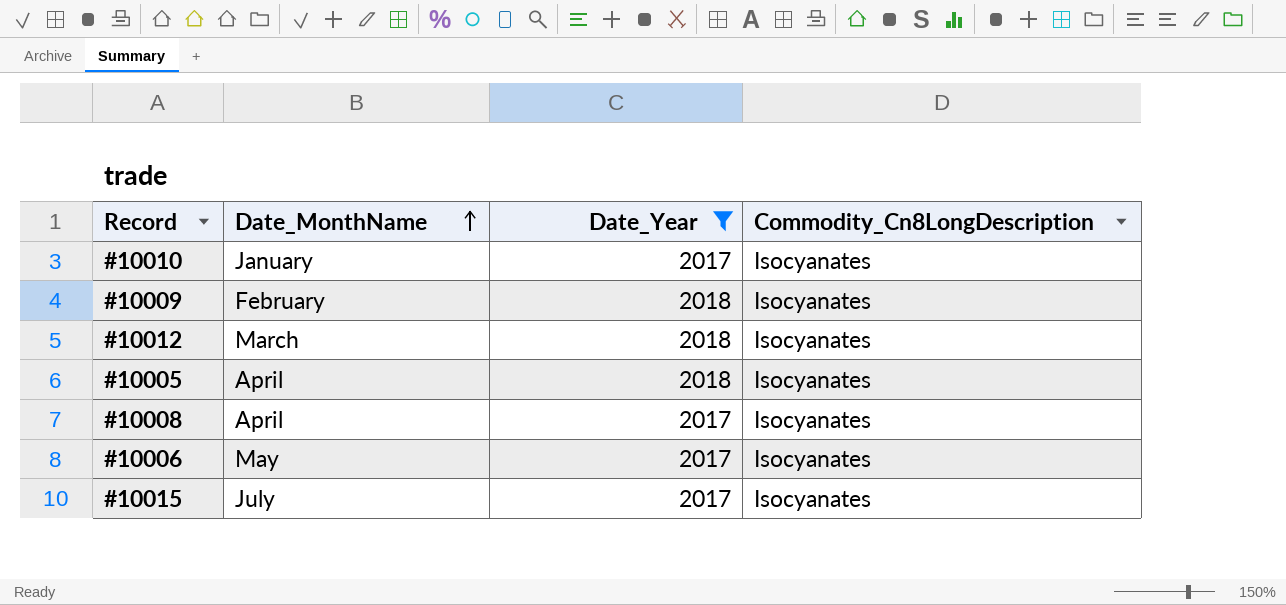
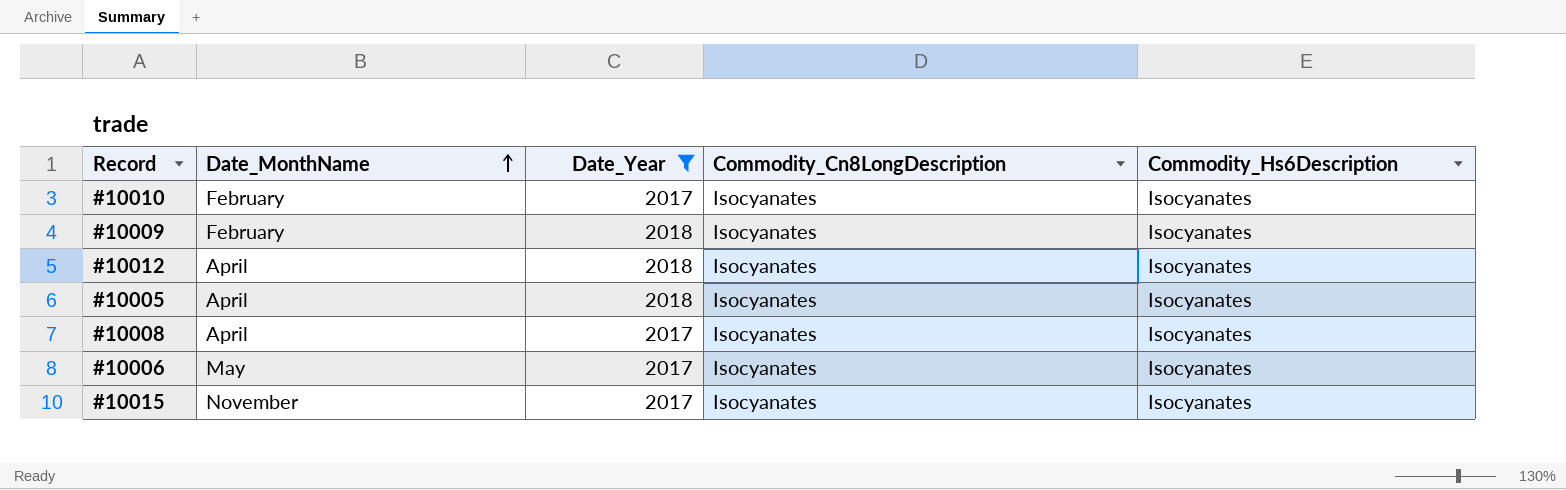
column Commodity_Hs6Description | position: none -> 5
#10010 | Date_MonthName: January -> February
#10012 | Date_MonthName: March -> April
#10015 | Date_MonthName: July -> November

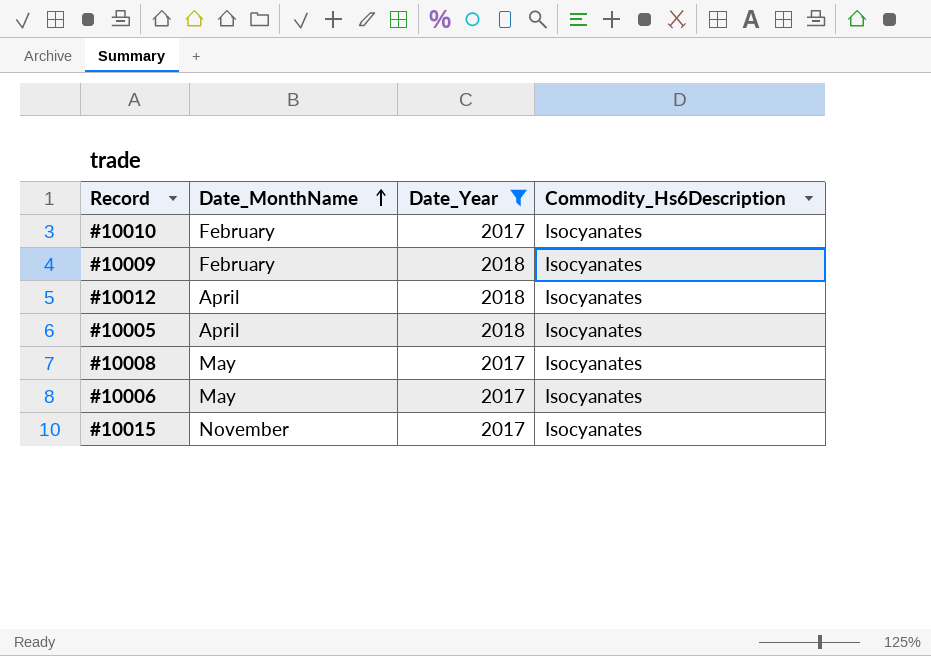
column Commodity_Cn8LongDescription | position: 4 -> none
#10008 | Date_MonthName: April -> May

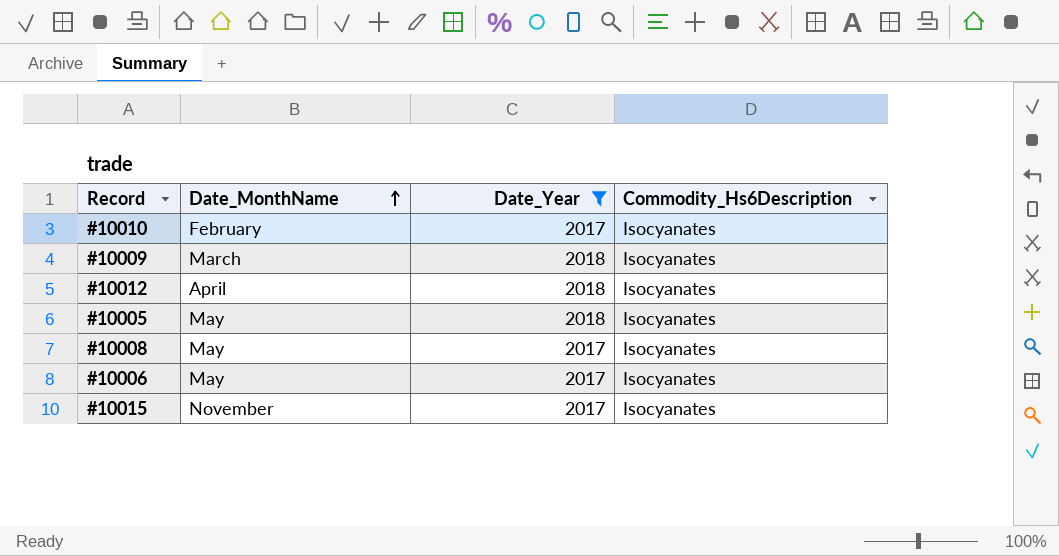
#10009 | Date_MonthName: February -> March
#10005 | Date_MonthName: April -> May

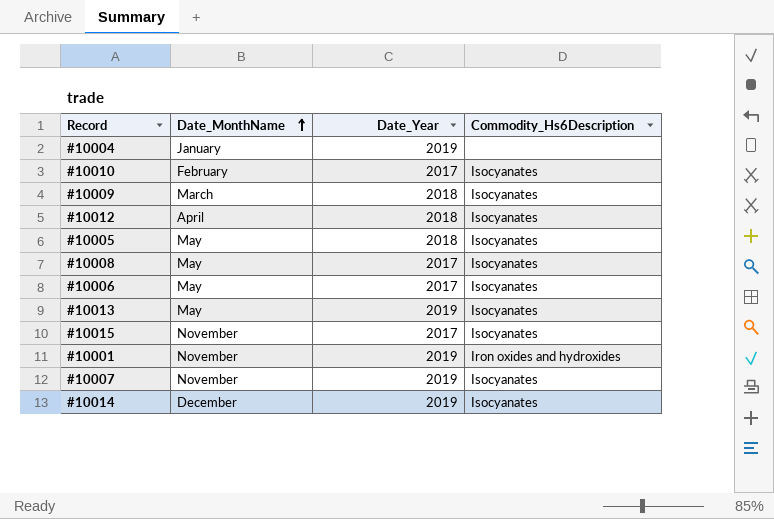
filter: Date_Year != 2019 -> none

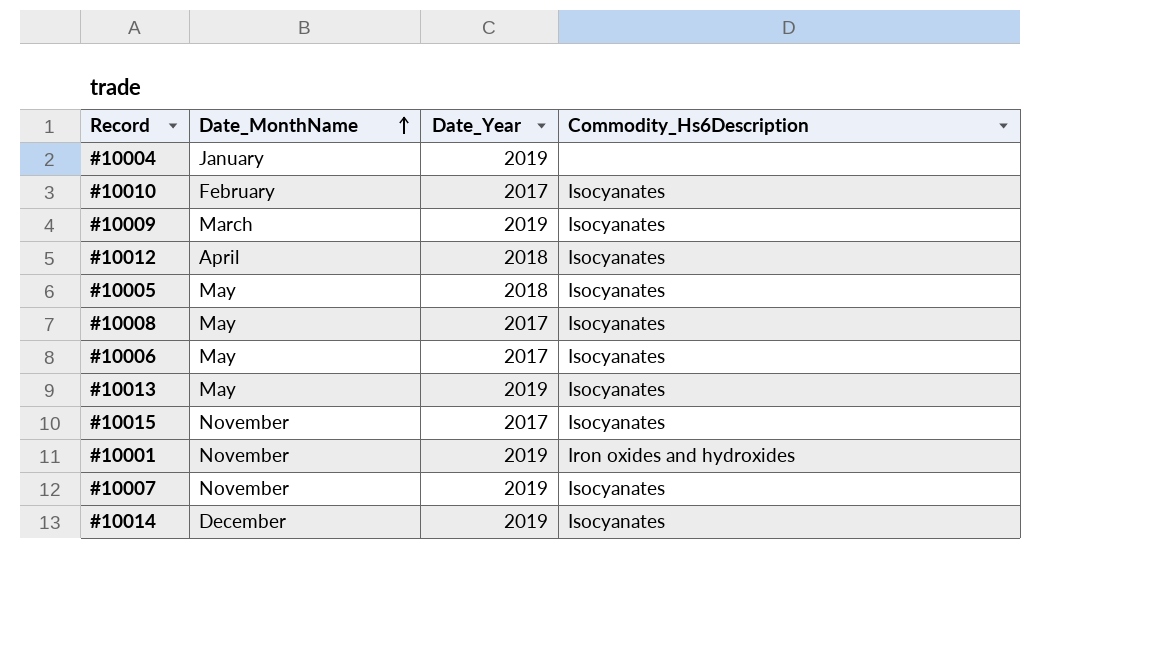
#10009 | Date_Year: 2018 -> 2019

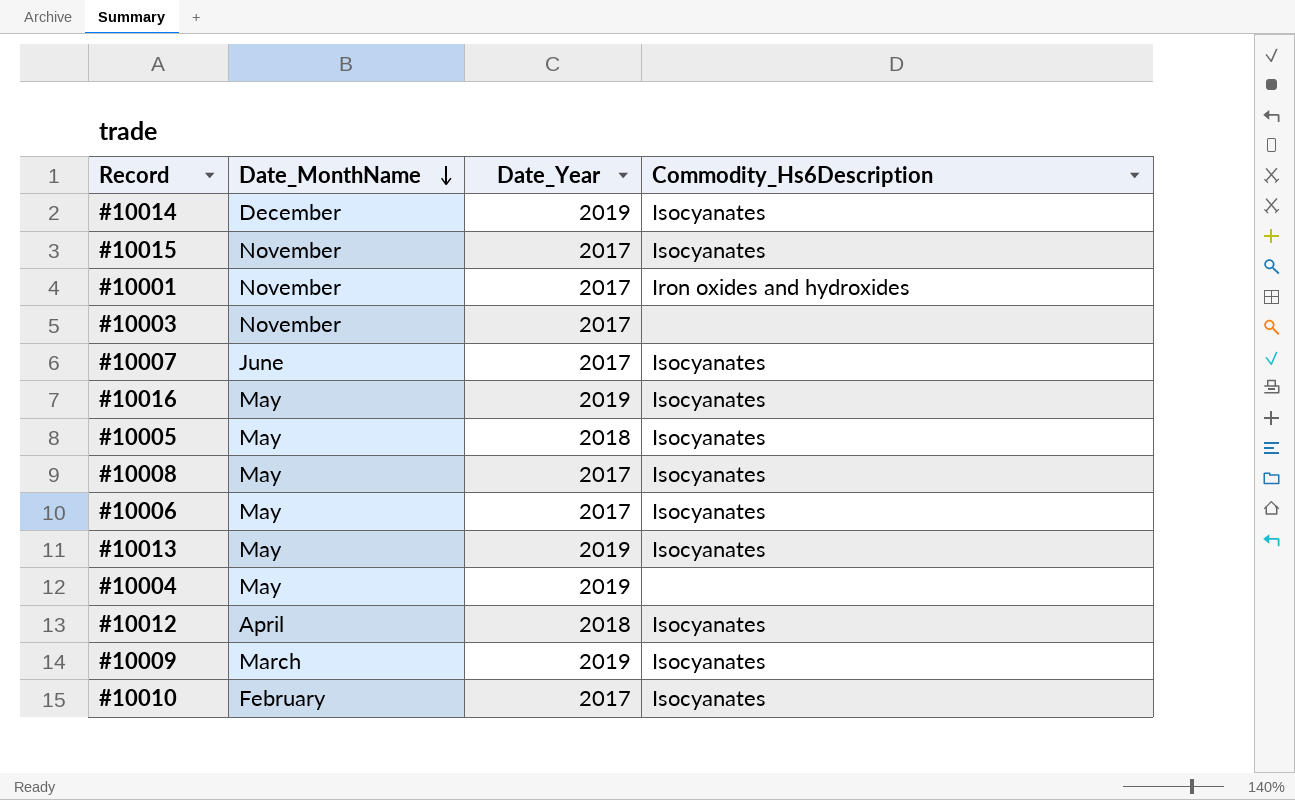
row order: Date_MonthName ascending -> Date_MonthName descending
#10001 | Date_Year: 2019 -> 2017
row #10003: none -> November | 2017 | none
#10007 | Date_MonthName: November -> June
#10007 | Date_Year: 2019 -> 2017
row #10016: none -> May | 2019 | Isocyanates
#10004 | Date_MonthName: January -> May

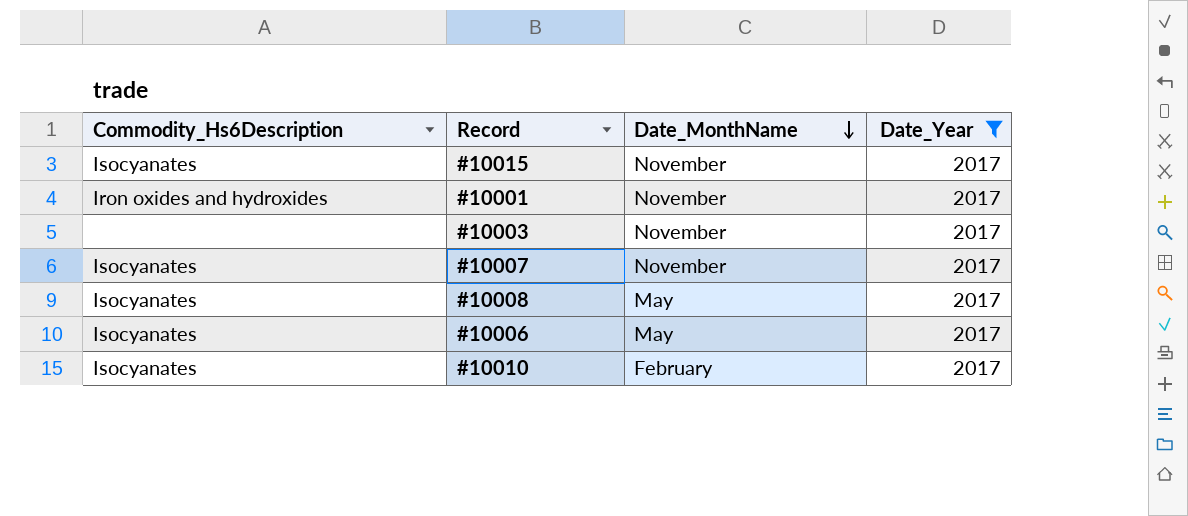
filter: none -> Date_Year = 2017
column Commodity_Hs6Description | position: 4 -> 1
#10007 | Date_MonthName: June -> November

